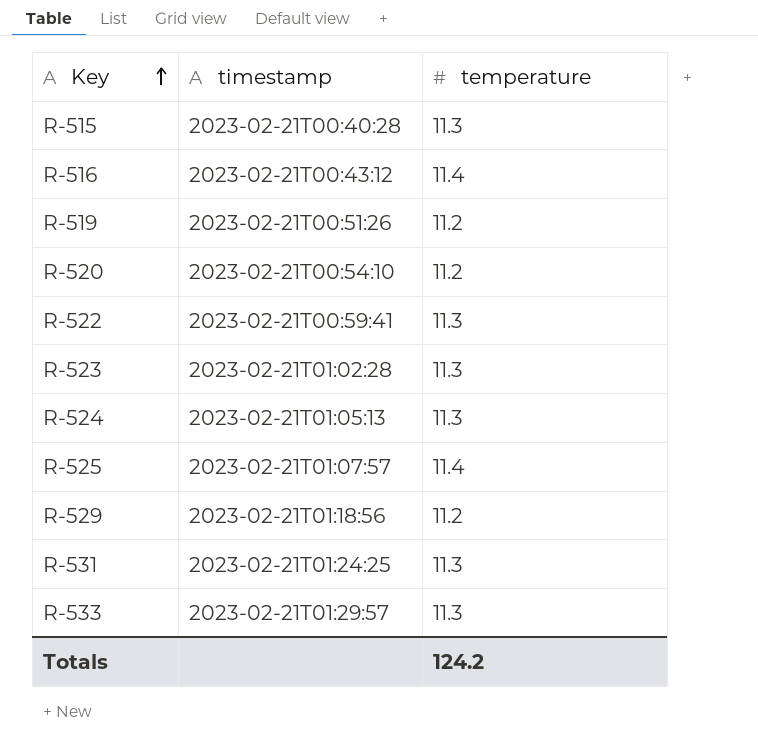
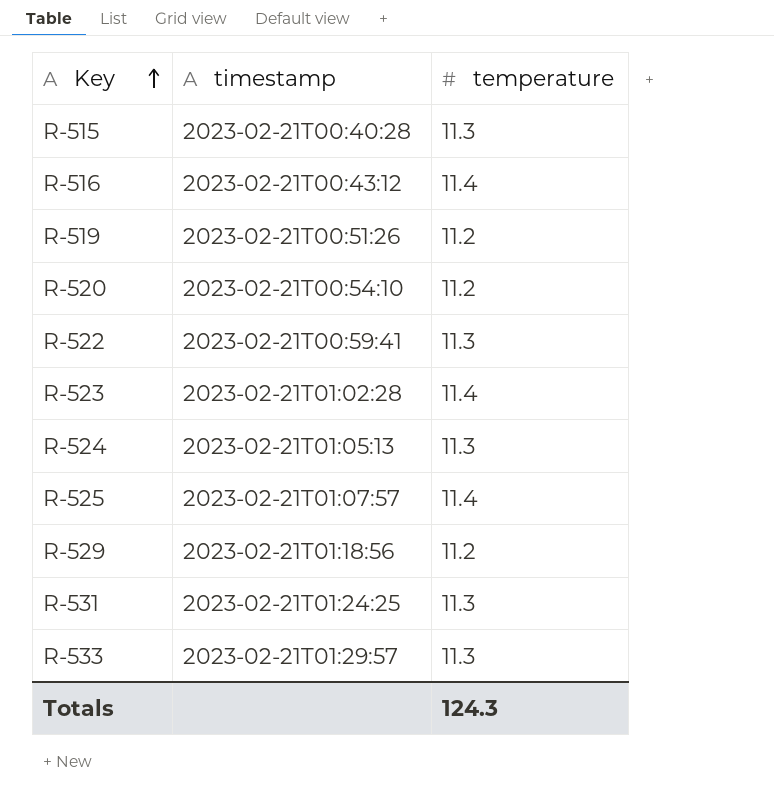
R-523 | temperature: 11.3 -> 11.4
Totals | temperature: 124.2 -> 124.3

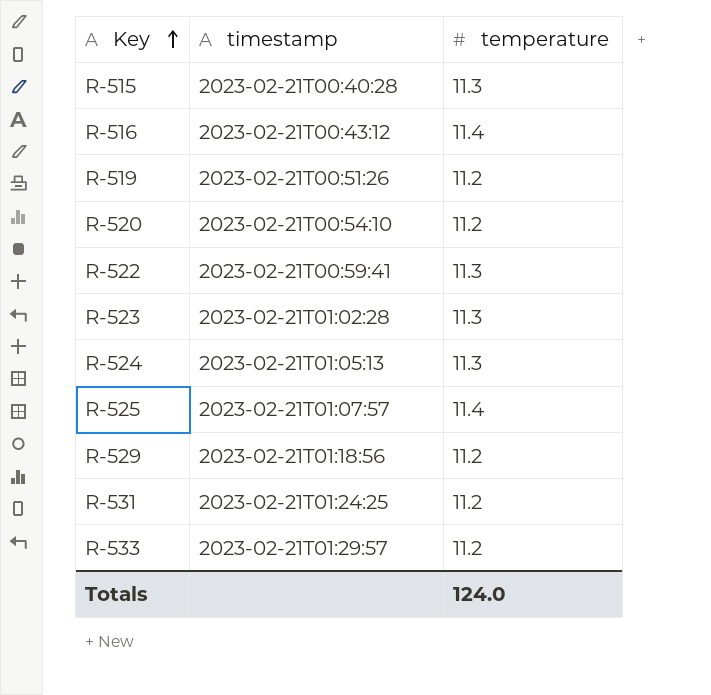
R-523 | temperature: 11.4 -> 11.3
R-531 | temperature: 11.3 -> 11.2
R-533 | temperature: 11.3 -> 11.2
Totals | temperature: 124.3 -> 124.0

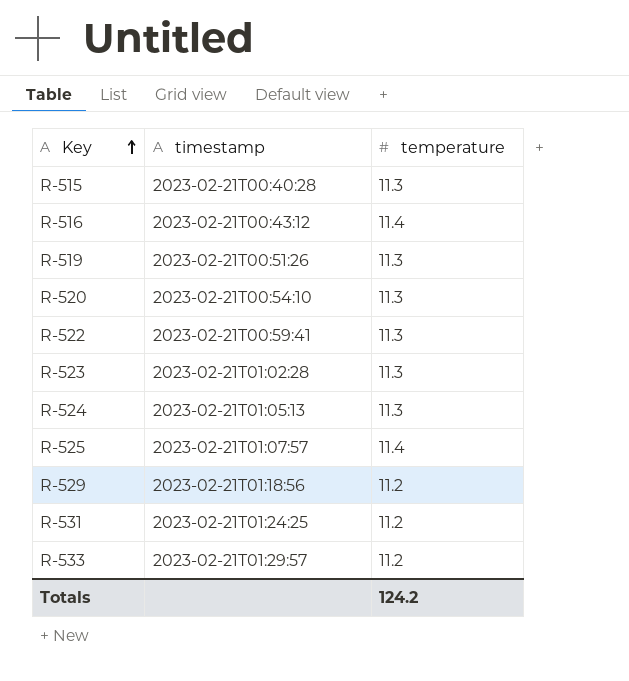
R-519 | temperature: 11.2 -> 11.3
R-520 | temperature: 11.2 -> 11.3
Totals | temperature: 124.0 -> 124.2

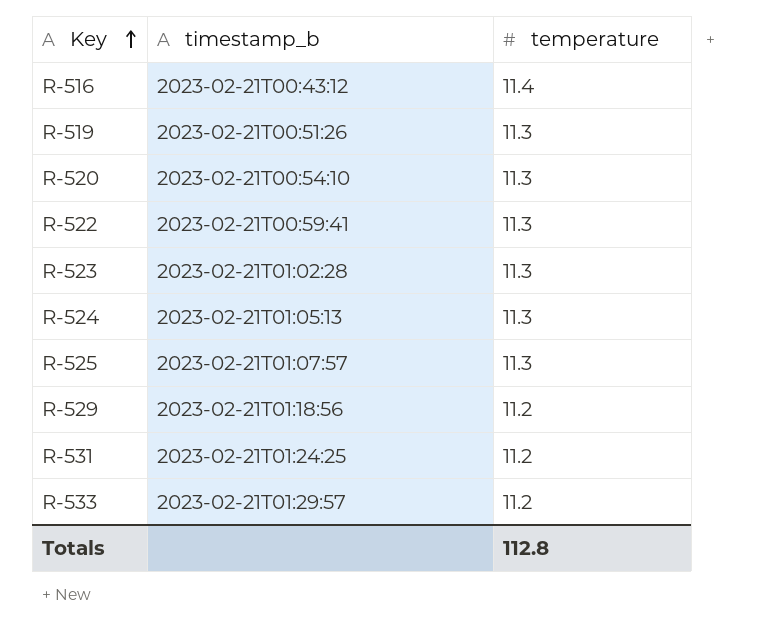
column name: timestamp -> timestamp_b
row R-515: 2023-02-21T00:40:28 | 11.3 -> none
R-525 | temperature: 11.4 -> 11.3
Totals | temperature: 124.2 -> 112.8

